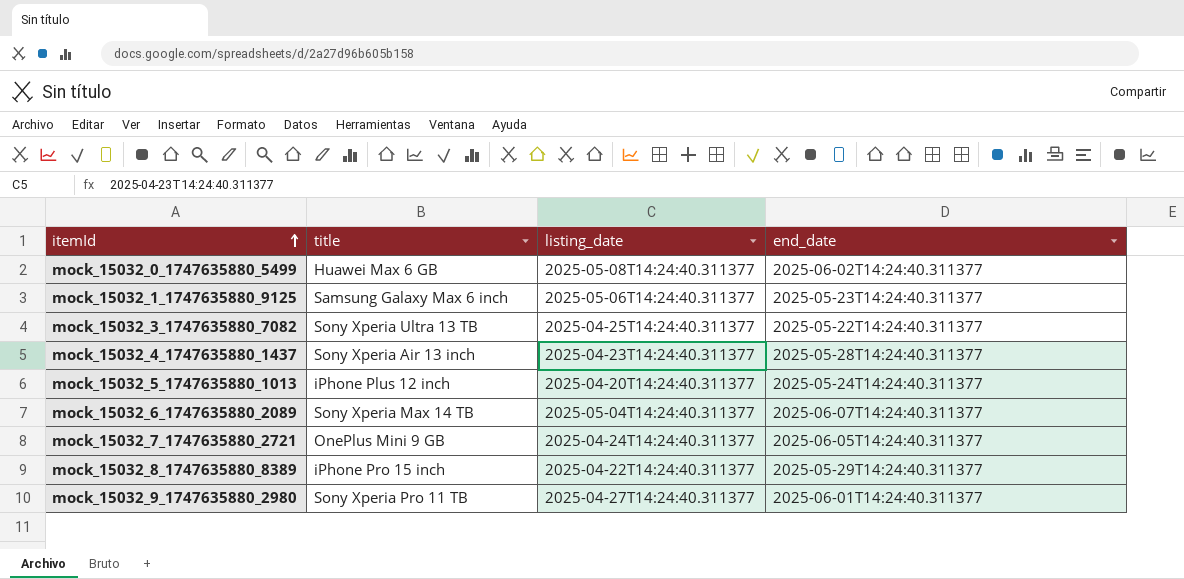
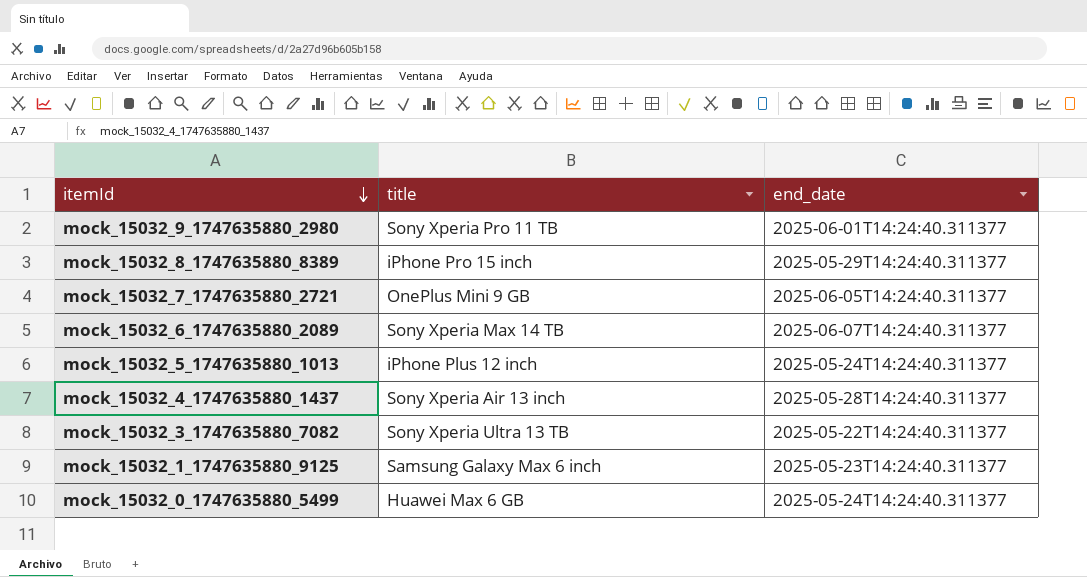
row order: itemId ascending -> itemId descending
column listing_date | position: 3 -> none
mock_15032_0_1747635880_5499 | end_date: 2025-06-02T14:24:40.311377 -> 2025-05-24T14:24:40.311377

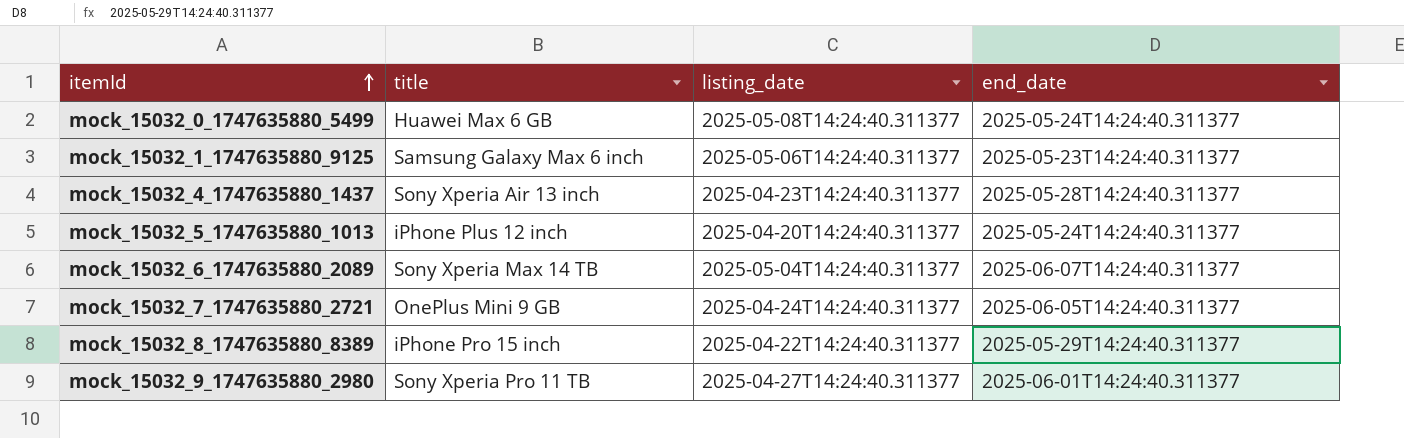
row order: itemId descending -> itemId ascending
column listing_date | position: none -> 3
row mock_15032_3_1747635880_7082: Sony Xperia Ultra 13 TB | 2025-05-22T14:24:40.311377 -> none

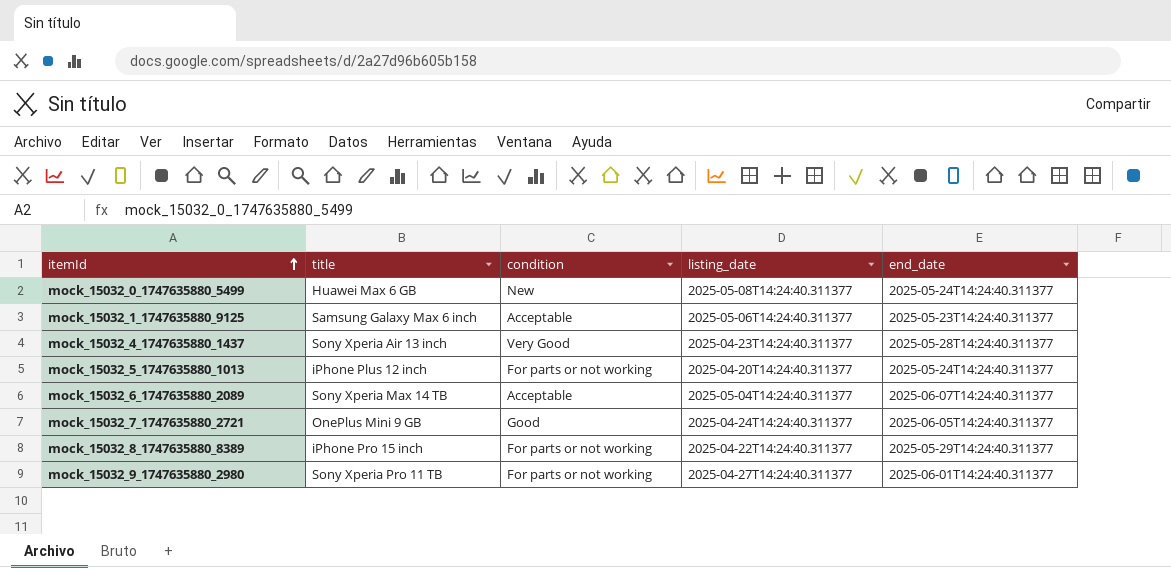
column condition | position: none -> 3

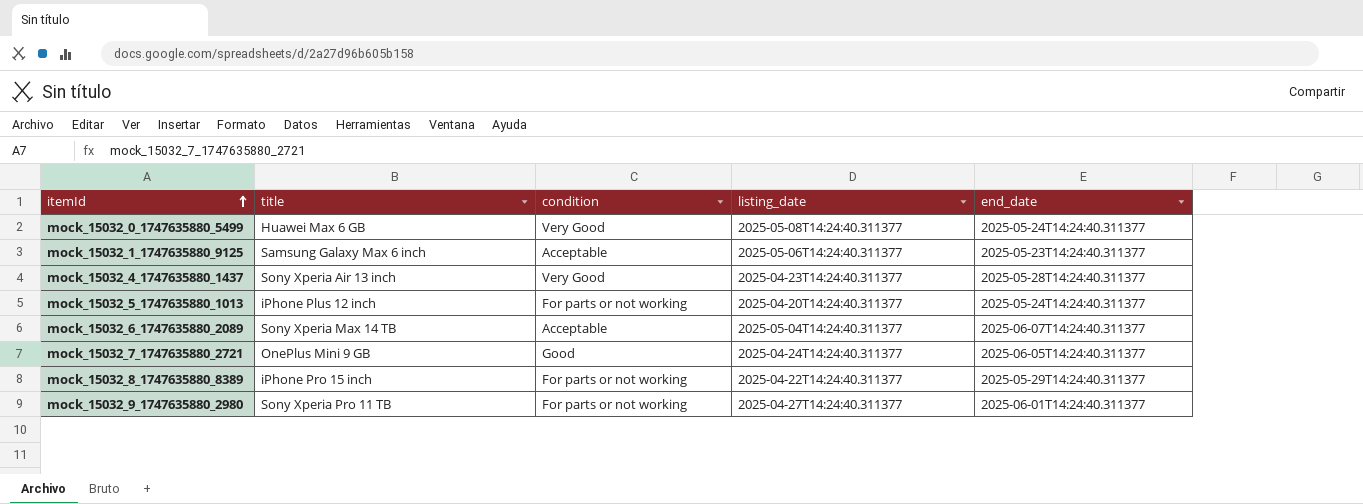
mock_15032_0_1747635880_5499 | condition: New -> Very Good

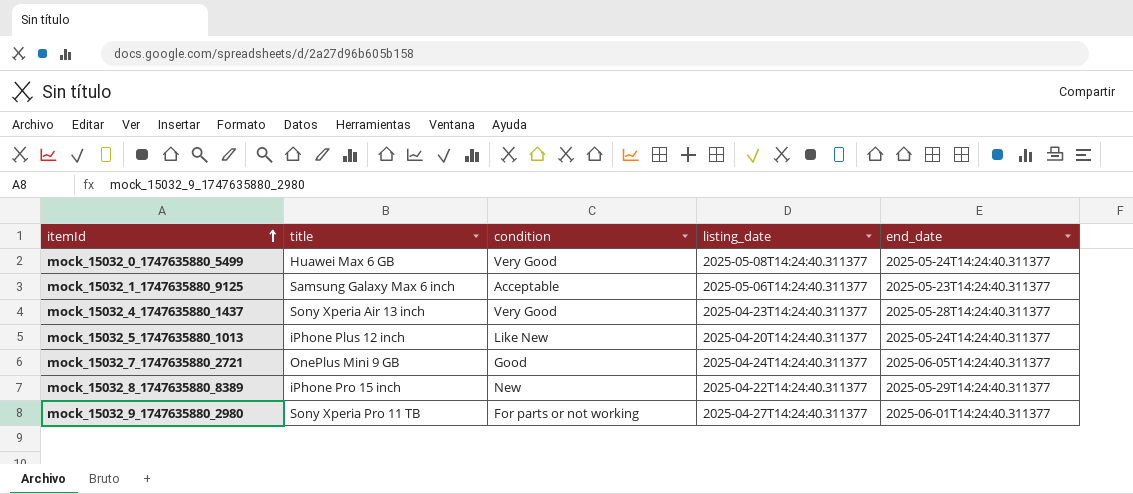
row mock_15032_6_1747635880_2089: Sony Xperia Max 14 TB | Acceptable | 2025-05-04T14:24:40.311377 | 2025-06-07T14:24:40.311377 -> none
mock_15032_5_1747635880_1013 | condition: For parts or not working -> Like New
mock_15032_8_1747635880_8389 | condition: For parts or not working -> New

